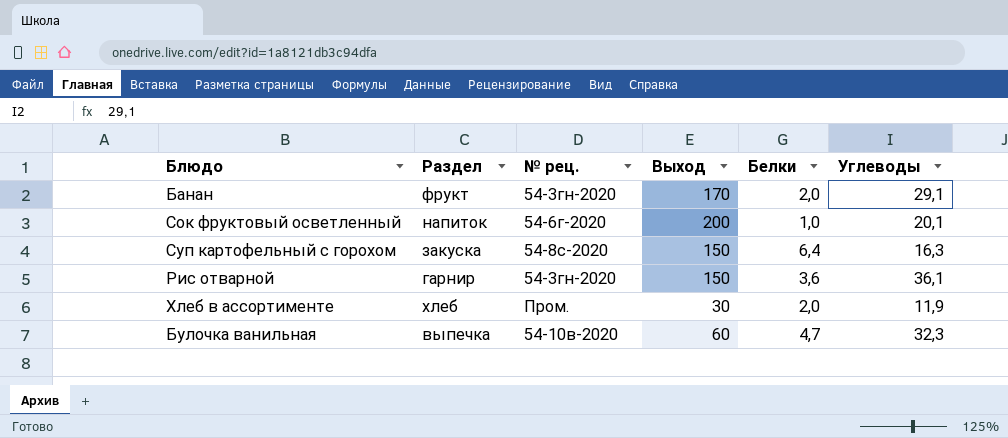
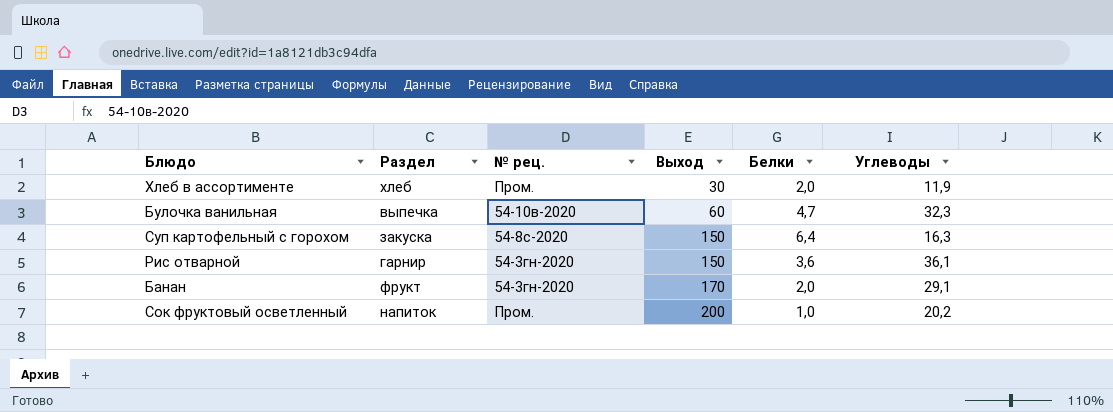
row order: none -> Выход ascending
Сок фруктовый осветленный | № рец.: 54-6г-2020 -> Пром.
Сок фруктовый осветленный | Углеводы: 20,1 -> 20,2

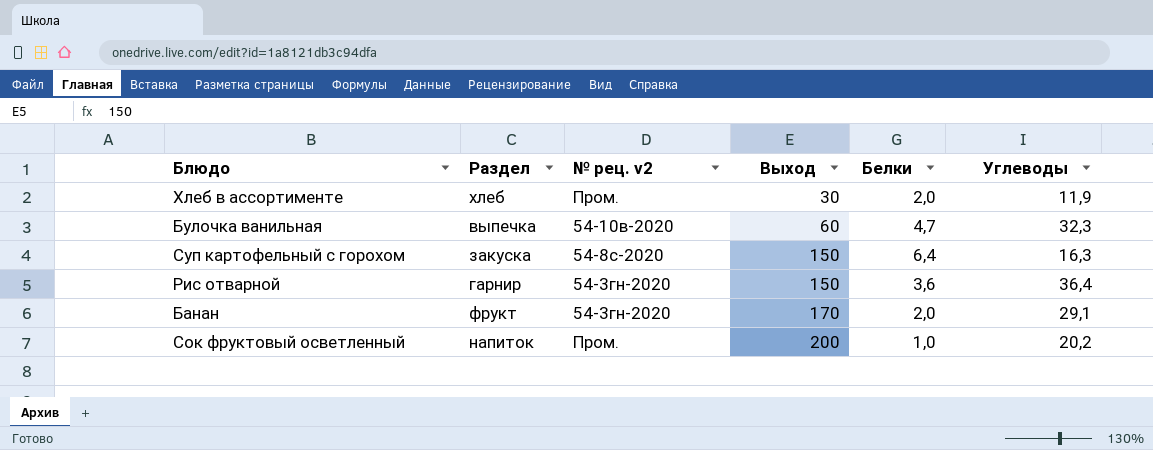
column name: № рец. -> № рец. v2
Рис отварной | Углеводы: 36,1 -> 36,4

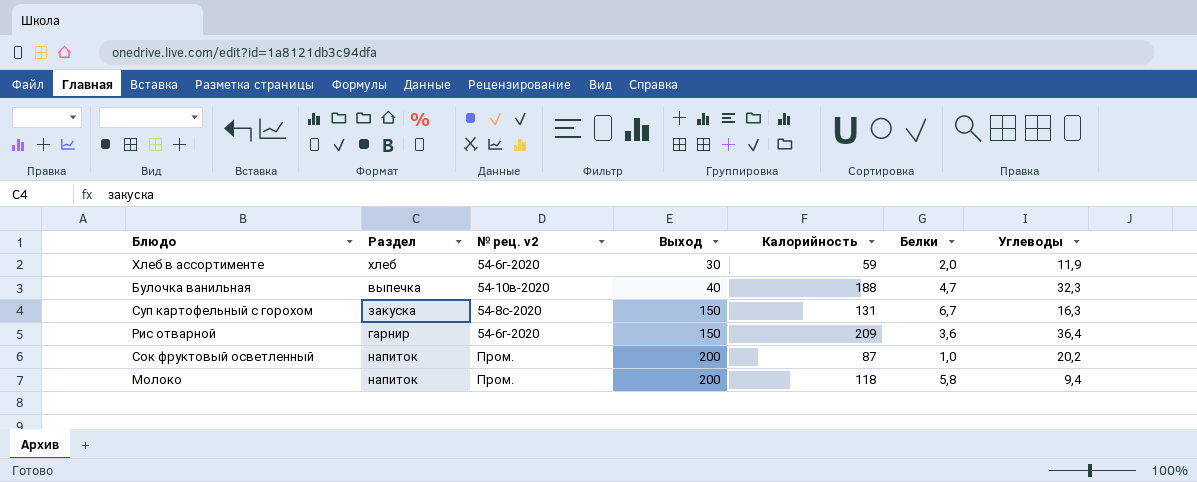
column Калорийность | position: none -> 5
row Банан: фрукт | 54-3гн-2020 | 170 | 2,0 | 29,1 -> none
Хлеб в ассортименте | № рец. v2: Пром. -> 54-6г-2020
Булочка ванильная | Выход: 60 -> 40
Суп картофельный с горохом | Белки: 6,4 -> 6,7
Рис отварной | № рец. v2: 54-3гн-2020 -> 54-6г-2020
row Молоко: none -> напиток | Пром. | 200 | 118 | 5,8 | 9,4

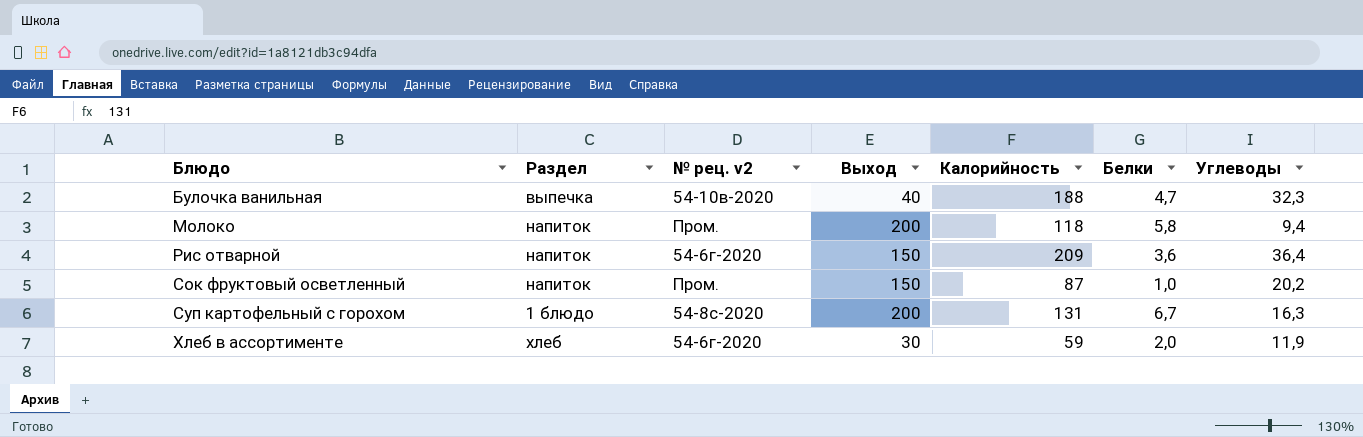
row order: Выход ascending -> Блюдо ascending
Рис отварной | Раздел: гарнир -> напиток
Сок фруктовый осветленный | Выход: 200 -> 150
Суп картофельный с горохом | Раздел: закуска -> 1 блюдо
Суп картофельный с горохом | Выход: 150 -> 200

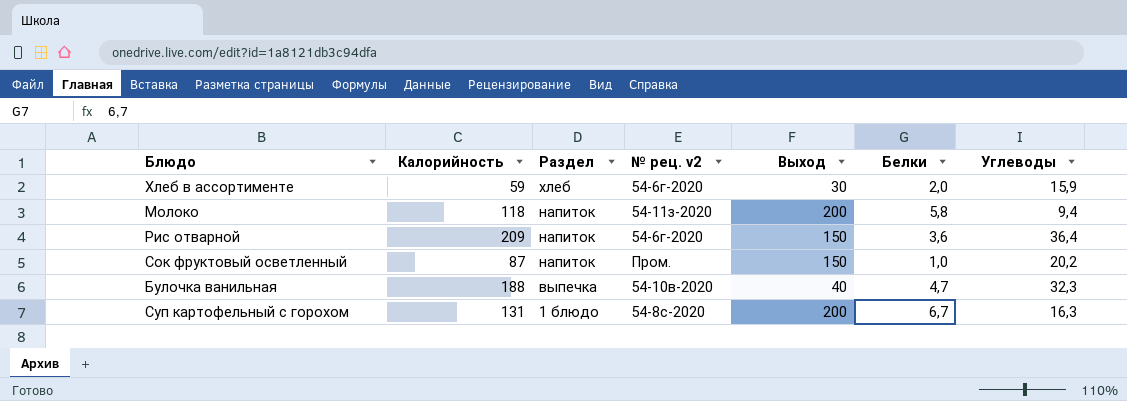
row order: Блюдо ascending -> Раздел descending
column Калорийность | position: 5 -> 2
Хлеб в ассортименте | Углеводы: 11,9 -> 15,9
Молоко | № рец. v2: Пром. -> 54-11з-2020

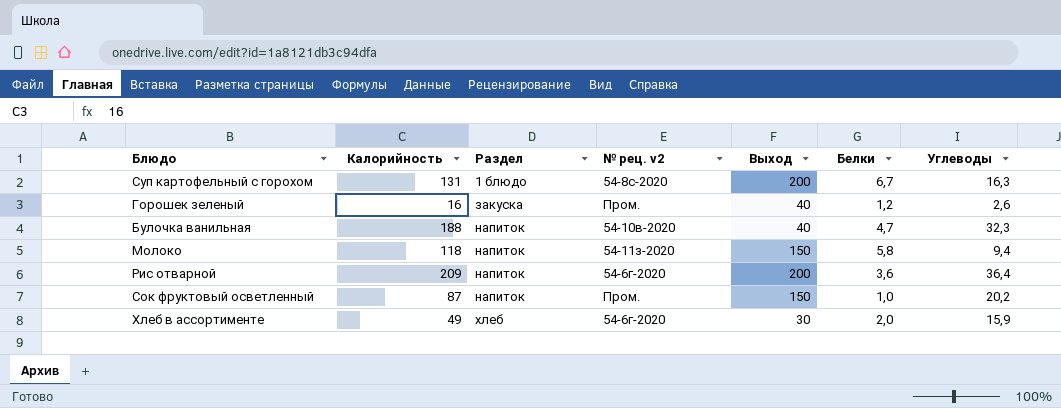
row order: Раздел descending -> Раздел ascending
row Горошек зеленый: none -> 16 | закуска | Пром. | 40 | 1,2 | 2,6
Булочка ванильная | Раздел: выпечка -> напиток
Молоко | Выход: 200 -> 150
Рис отварной | Выход: 150 -> 200
Хлеб в ассортименте | Калорийность: 59 -> 49

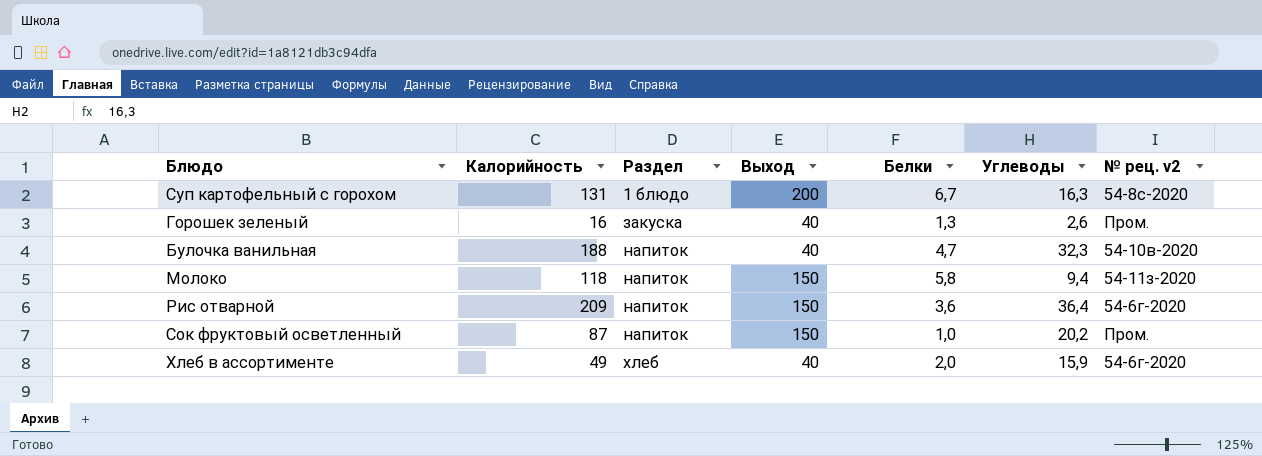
column № рец. v2 | position: 4 -> 7
Горошек зеленый | Белки: 1,2 -> 1,3
Рис отварной | Выход: 200 -> 150
Хлеб в ассортименте | Выход: 30 -> 40

